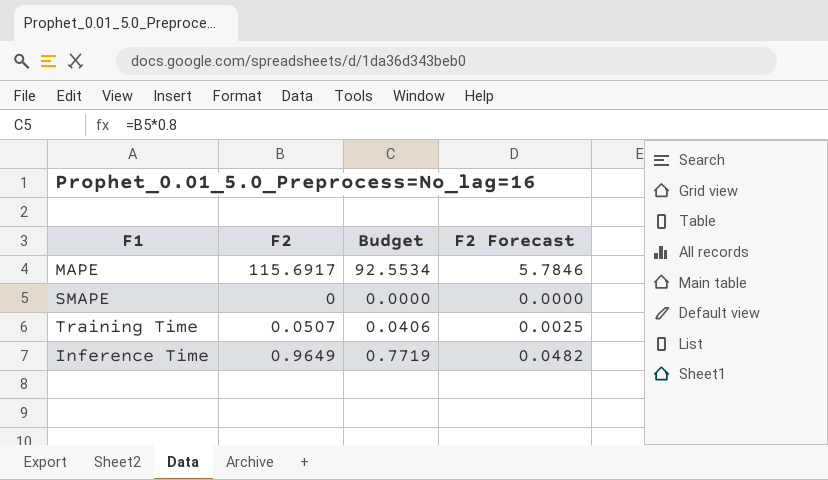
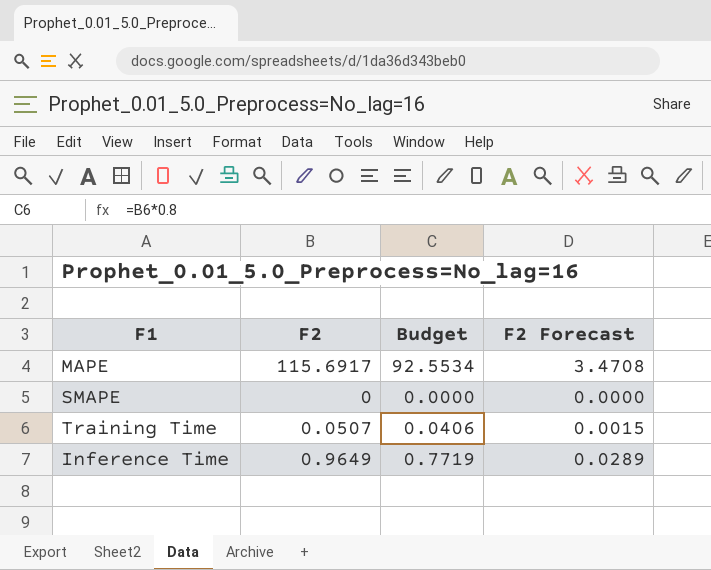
column F2 Forecast | formula: [F2] * 0.05 -> [F2] * 0.03

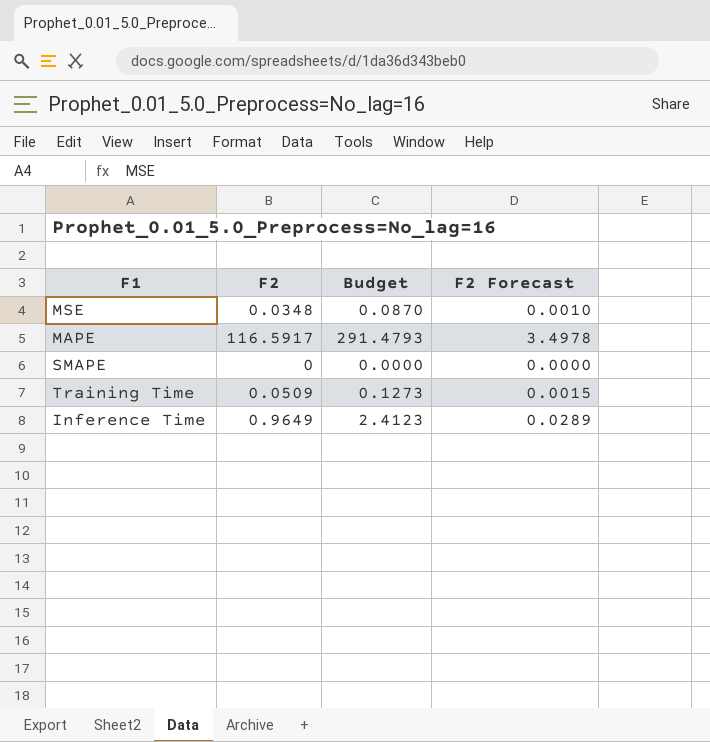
column Budget | formula: [F2] * 0.8 -> [F2] * 2.5
row MSE: none -> 0.0348 | 0.0870 | 0.0010
MAPE | F2: 115.6917 -> 116.5917
MAPE | F2 Forecast: 3.4708 -> 3.4978
Training Time | F2: 0.0507 -> 0.0509

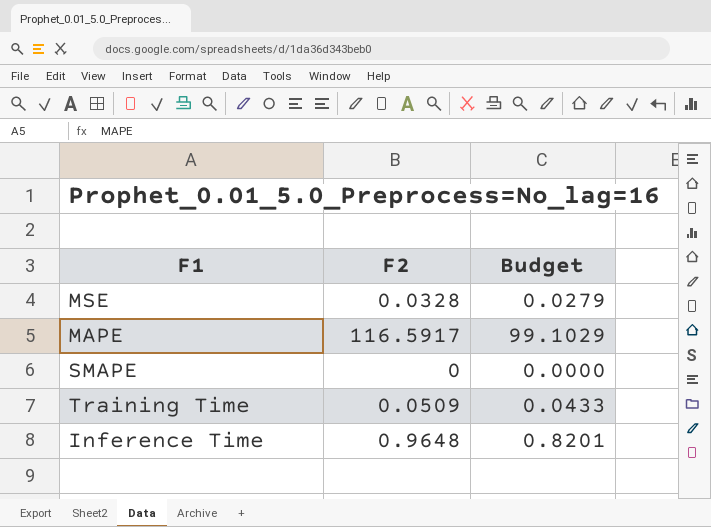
column F2 Forecast | formula: [F2] * 0.03 -> none
column Budget | formula: [F2] * 2.5 -> [F2] * 0.85
MSE | F2: 0.0348 -> 0.0328
Inference Time | F2: 0.9649 -> 0.9648

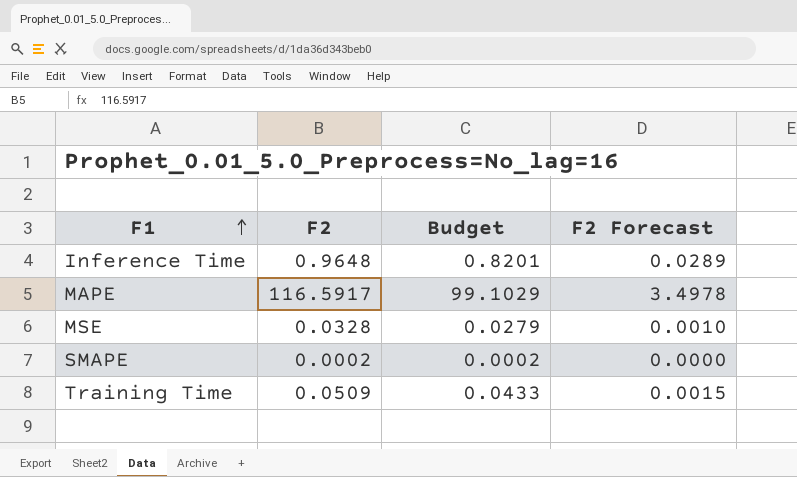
row order: none -> F1 ascending
column F2 Forecast | formula: none -> [F2] * 0.03
SMAPE | F2: 0 -> 0.0002
SMAPE | Budget: 0.0000 -> 0.0002

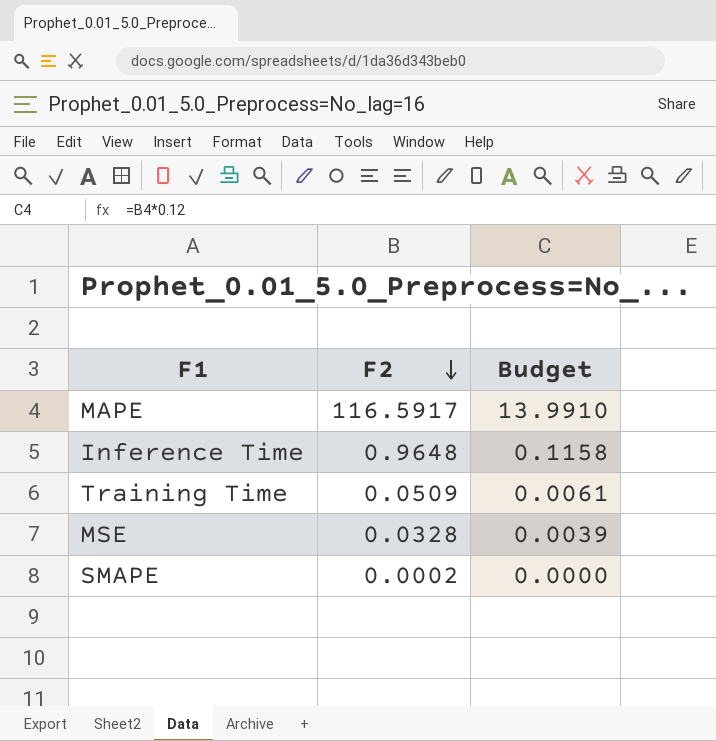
row order: F1 ascending -> F2 descending
column F2 Forecast | formula: [F2] * 0.03 -> none
column Budget | formula: [F2] * 0.85 -> [F2] * 0.12

